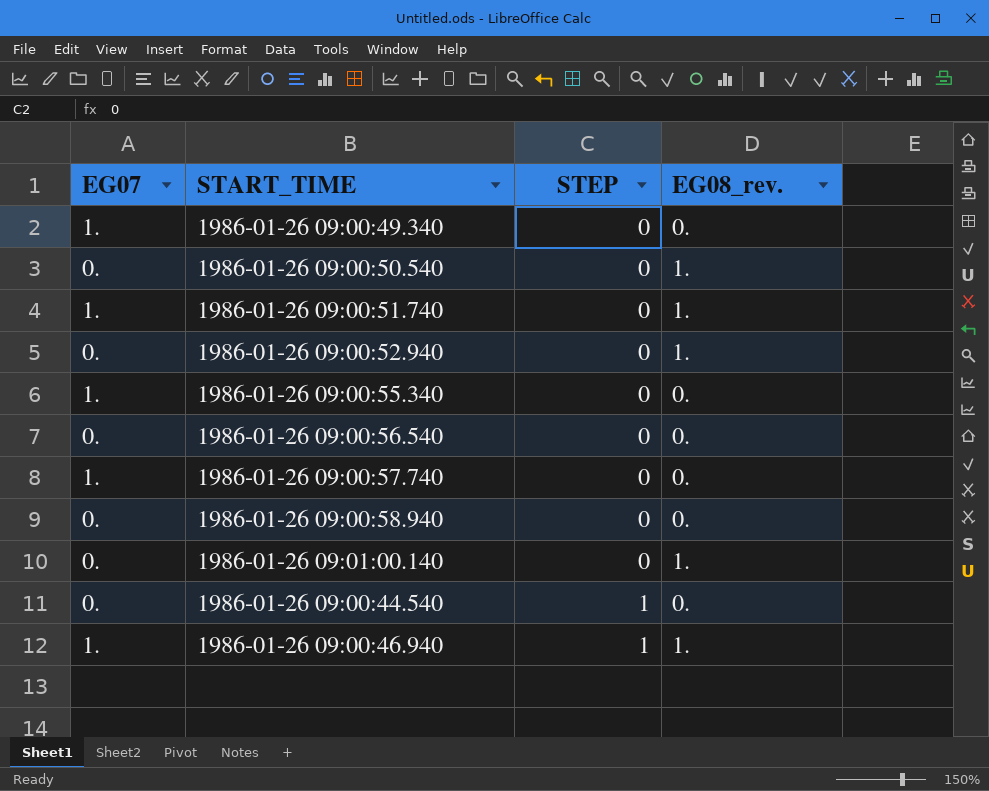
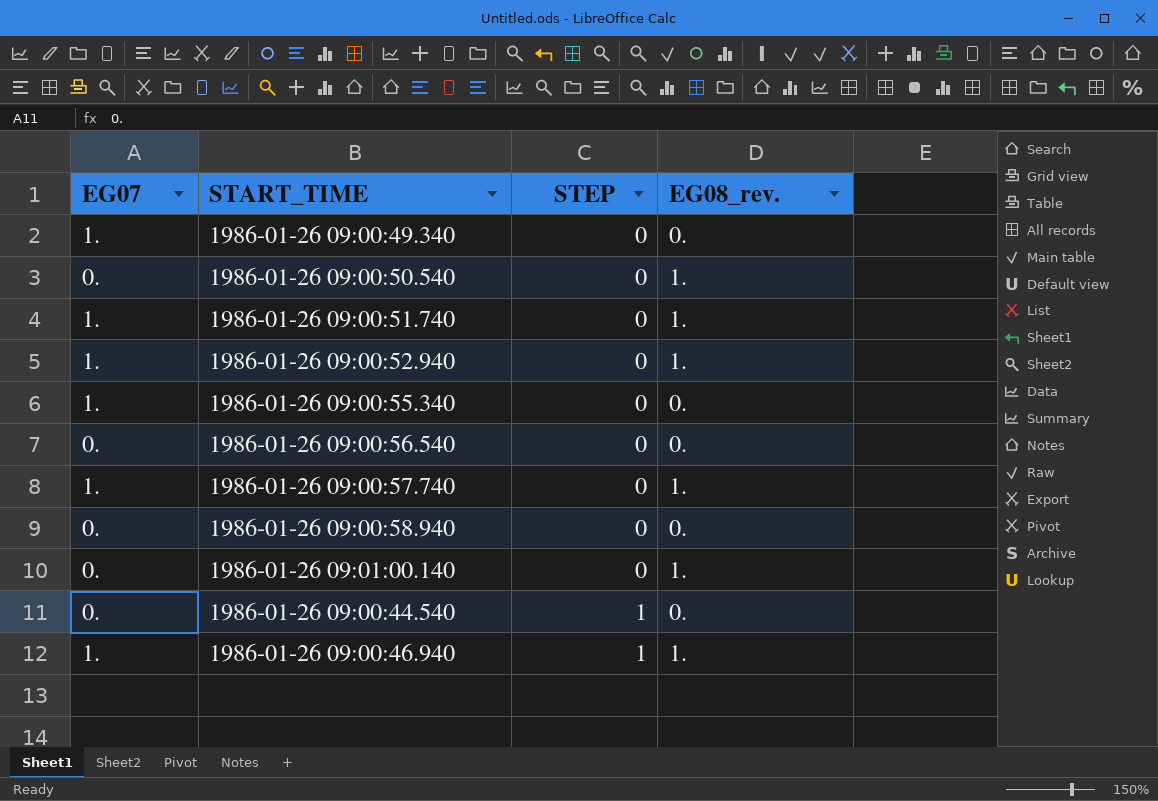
1986-01-26 09:00:52.940 | EG07: 0. -> 1.
1986-01-26 09:00:57.740 | EG08_rev.: 0. -> 1.

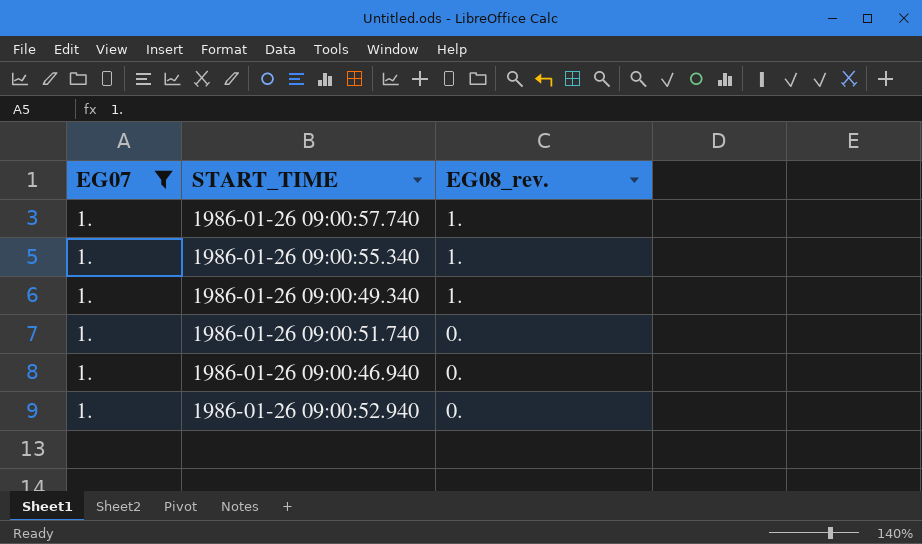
filter: none -> EG07 = 1.
row order: STEP ascending -> EG08_rev. descending
column STEP | position: 3 -> none
1986-01-26 09:00:55.340 | EG08_rev.: 0. -> 1.
1986-01-26 09:00:49.340 | EG08_rev.: 0. -> 1.
1986-01-26 09:00:51.740 | EG08_rev.: 1. -> 0.
1986-01-26 09:00:46.940 | EG08_rev.: 1. -> 0.
1986-01-26 09:00:52.940 | EG08_rev.: 1. -> 0.

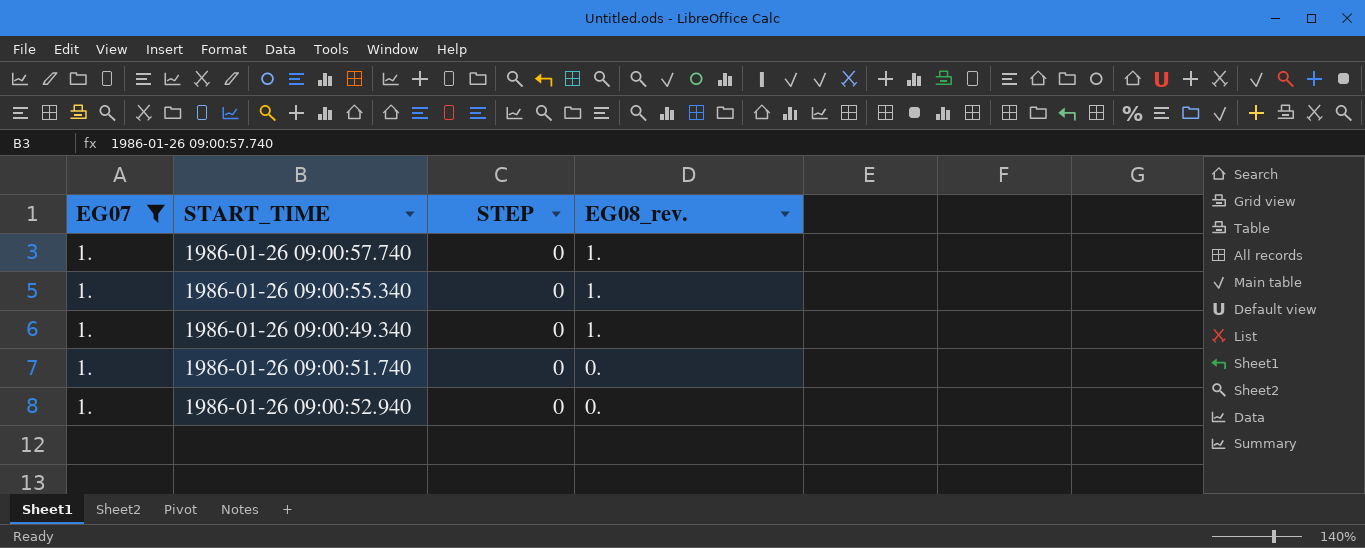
column STEP | position: none -> 3
row 1986-01-26 09:00:46.940: 1. | 0. -> none

